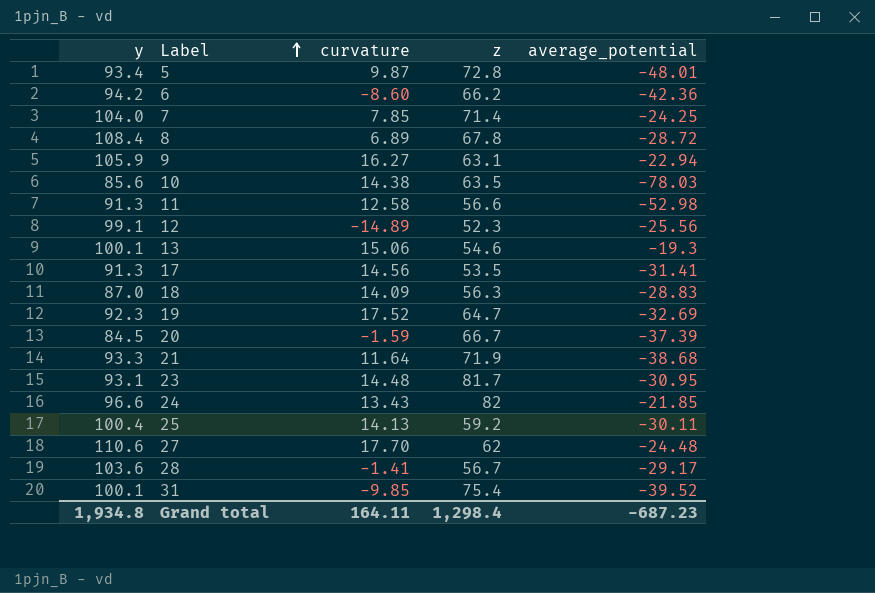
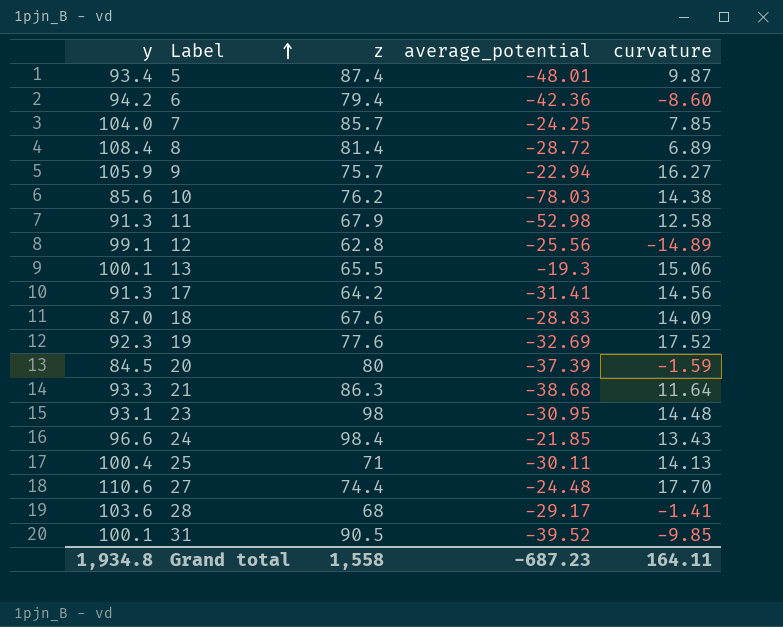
column curvature | position: 3 -> 5
5 | z: 72.8 -> 87.4
6 | z: 66.2 -> 79.4
7 | z: 71.4 -> 85.7
8 | z: 67.8 -> 81.4
9 | z: 63.1 -> 75.7
10 | z: 63.5 -> 76.2
11 | z: 56.6 -> 67.9
12 | z: 52.3 -> 62.8
13 | z: 54.6 -> 65.5
17 | z: 53.5 -> 64.2
18 | z: 56.3 -> 67.6
19 | z: 64.7 -> 77.6
20 | z: 66.7 -> 80
21 | z: 71.9 -> 86.3
23 | z: 81.7 -> 98
24 | z: 82 -> 98.4
25 | z: 59.2 -> 71
27 | z: 62 -> 74.4
28 | z: 56.7 -> 68
31 | z: 75.4 -> 90.5
Grand total | z: 1,298.4 -> 1,558

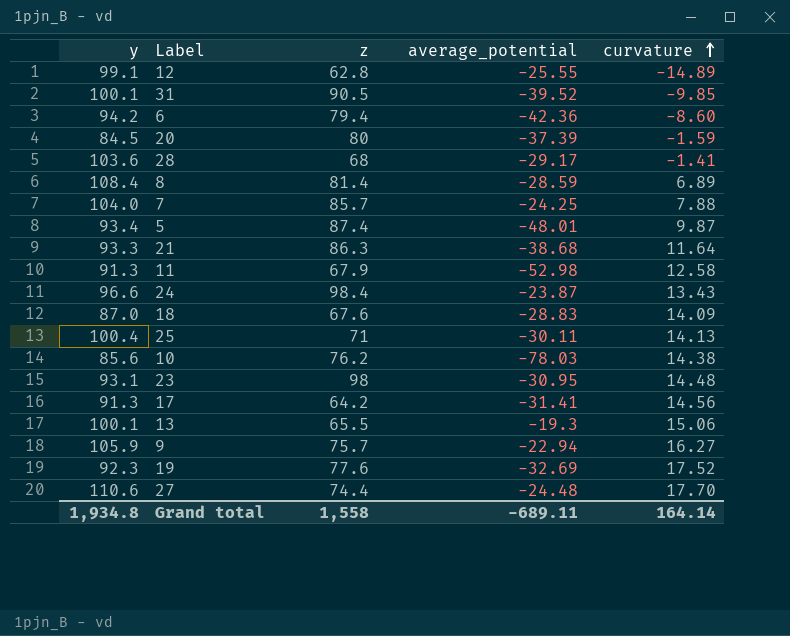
row order: Label ascending -> curvature ascending
12 | average_potential: -25.56 -> -25.55
8 | average_potential: -28.72 -> -28.59
7 | curvature: 7.85 -> 7.88
24 | average_potential: -21.85 -> -23.87
Grand total | average_potential: -687.23 -> -689.11
Grand total | curvature: 164.11 -> 164.14

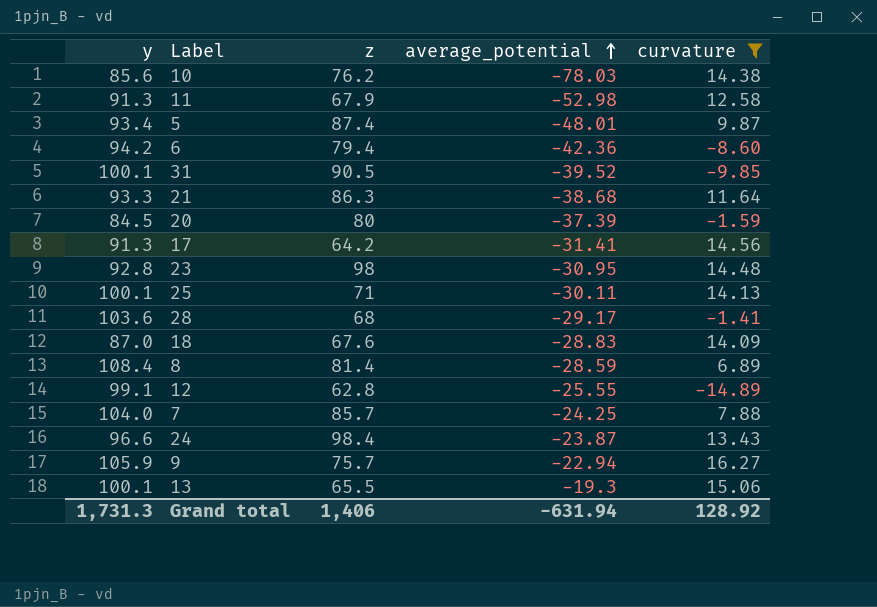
filter: none -> curvature <= 16.27
row order: curvature ascending -> average_potential ascending
23 | y: 93.1 -> 92.8
25 | y: 100.4 -> 100.1
Grand total | y: 1,934.8 -> 1,731.3
Grand total | z: 1,558 -> 1,406
Grand total | average_potential: -689.11 -> -631.94
Grand total | curvature: 164.14 -> 128.92

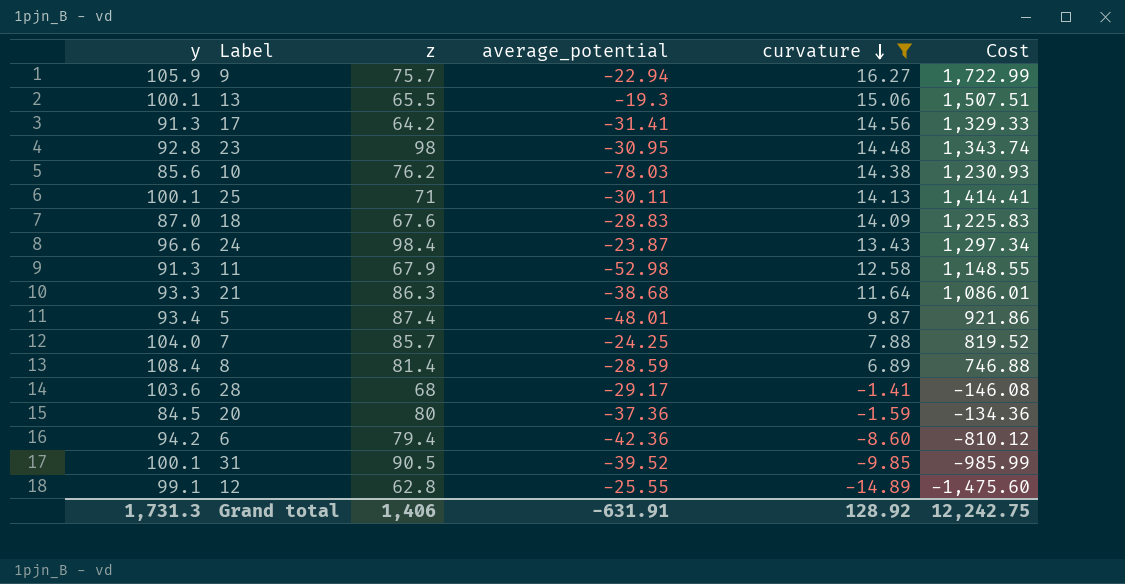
row order: average_potential ascending -> curvature descending
column Cost | formula: none -> [y] * [curvature]
20 | average_potential: -37.39 -> -37.36
Grand total | average_potential: -631.94 -> -631.91

